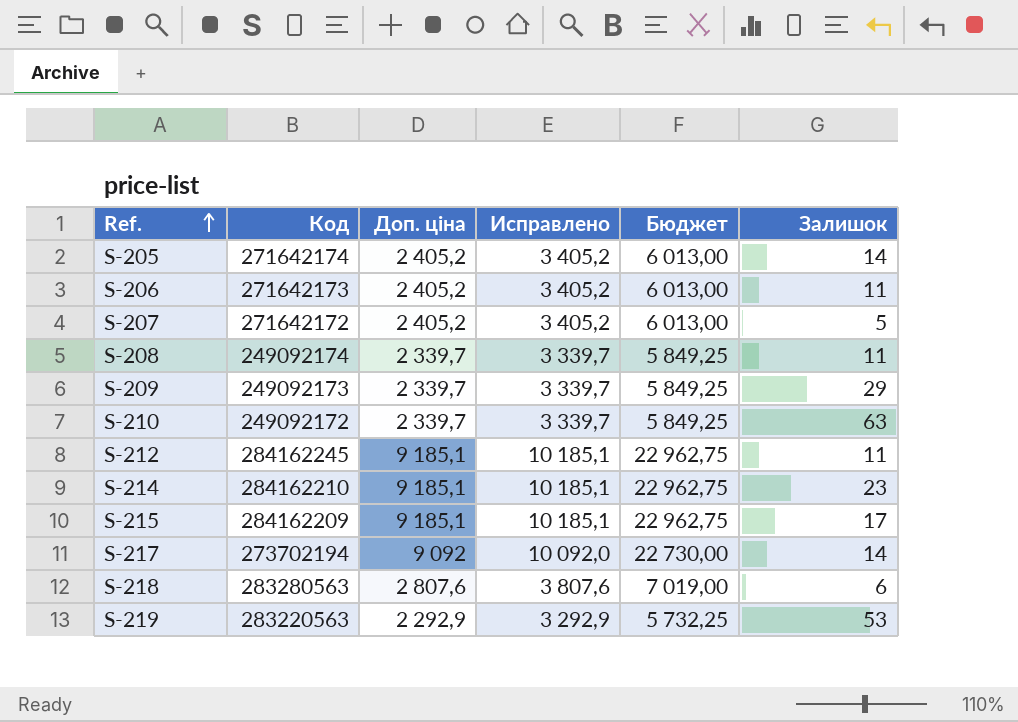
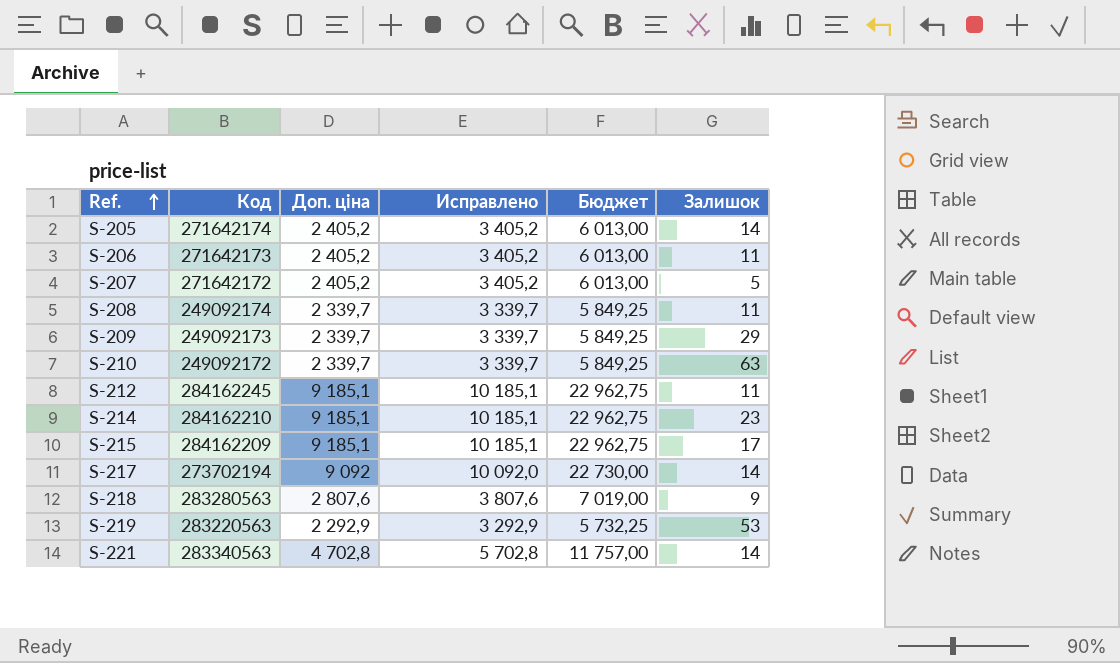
S-218 | Залишок: 6 -> 9
row S-221: none -> 283340563 | 4 702,8 | 5 702,8 | 11 757,00 | 14

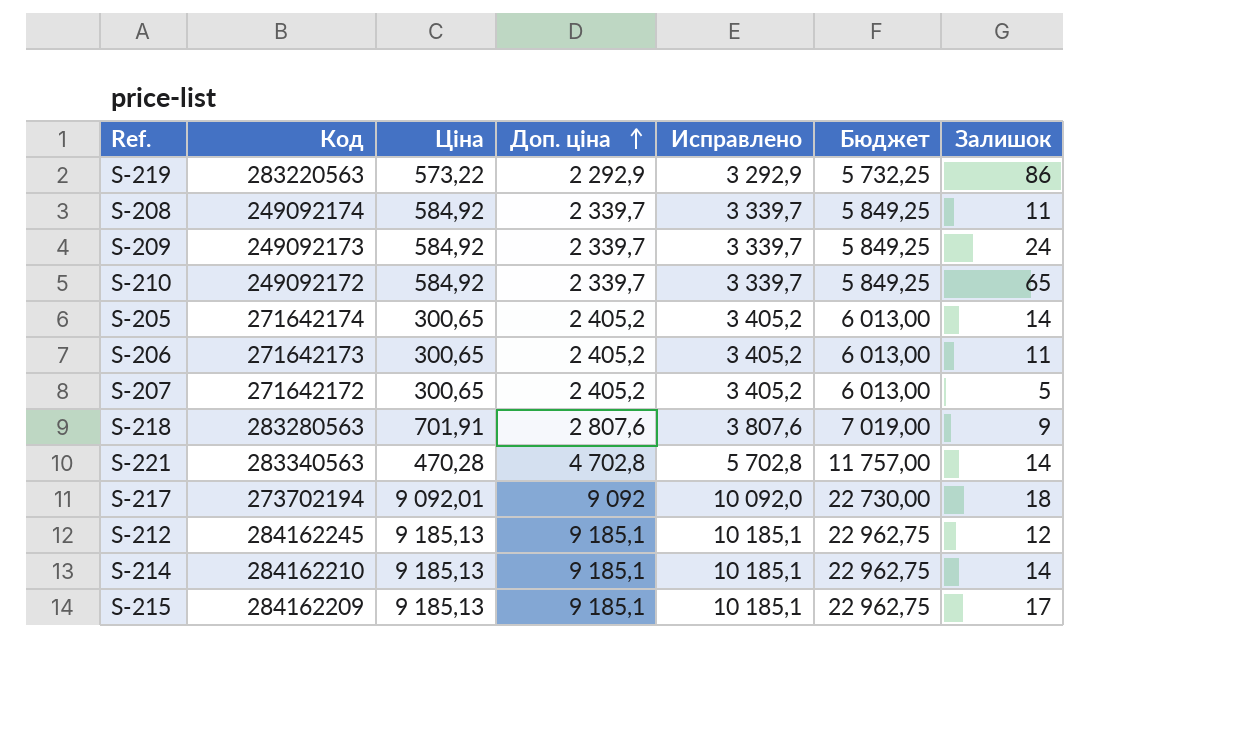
row order: Ref. ascending -> Доп. ціна ascending
column Ціна | position: none -> 3
S-219 | Залишок: 53 -> 86
S-209 | Залишок: 29 -> 24
S-210 | Залишок: 63 -> 65
S-217 | Залишок: 14 -> 18
S-212 | Залишок: 11 -> 12
S-214 | Залишок: 23 -> 14

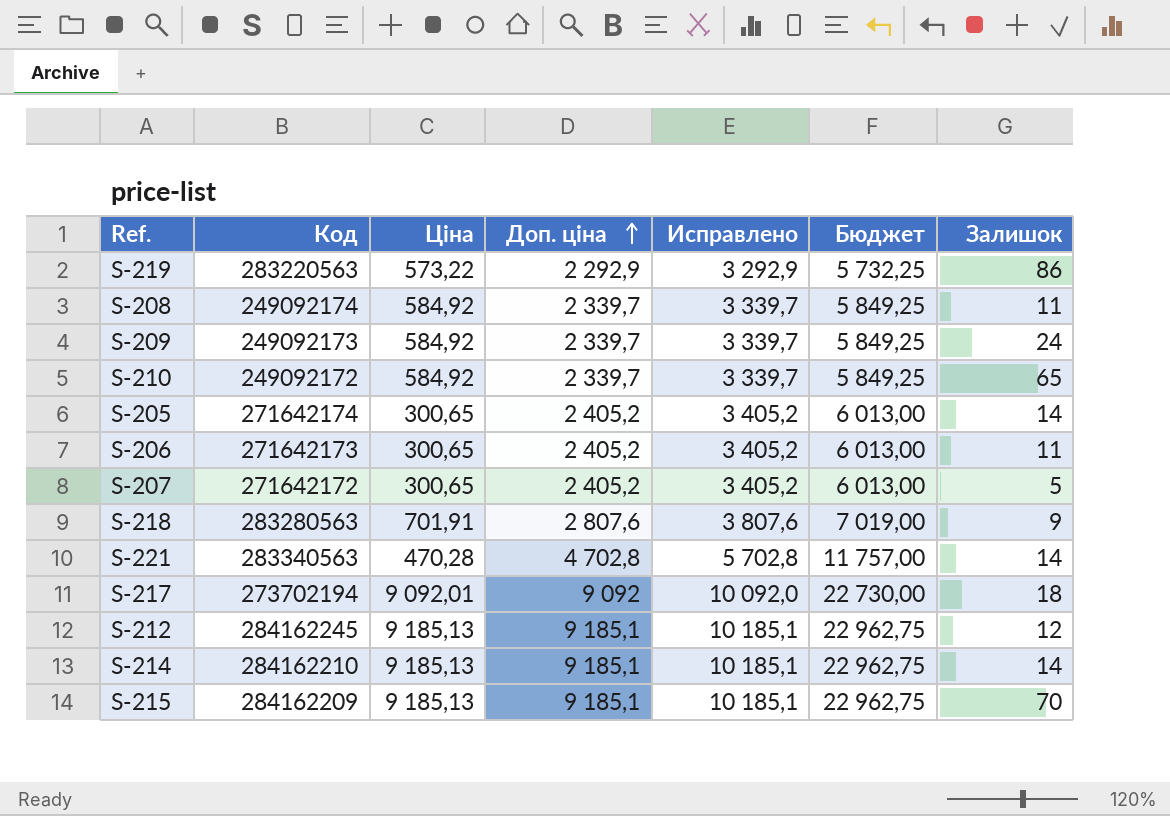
S-215 | Залишок: 17 -> 70

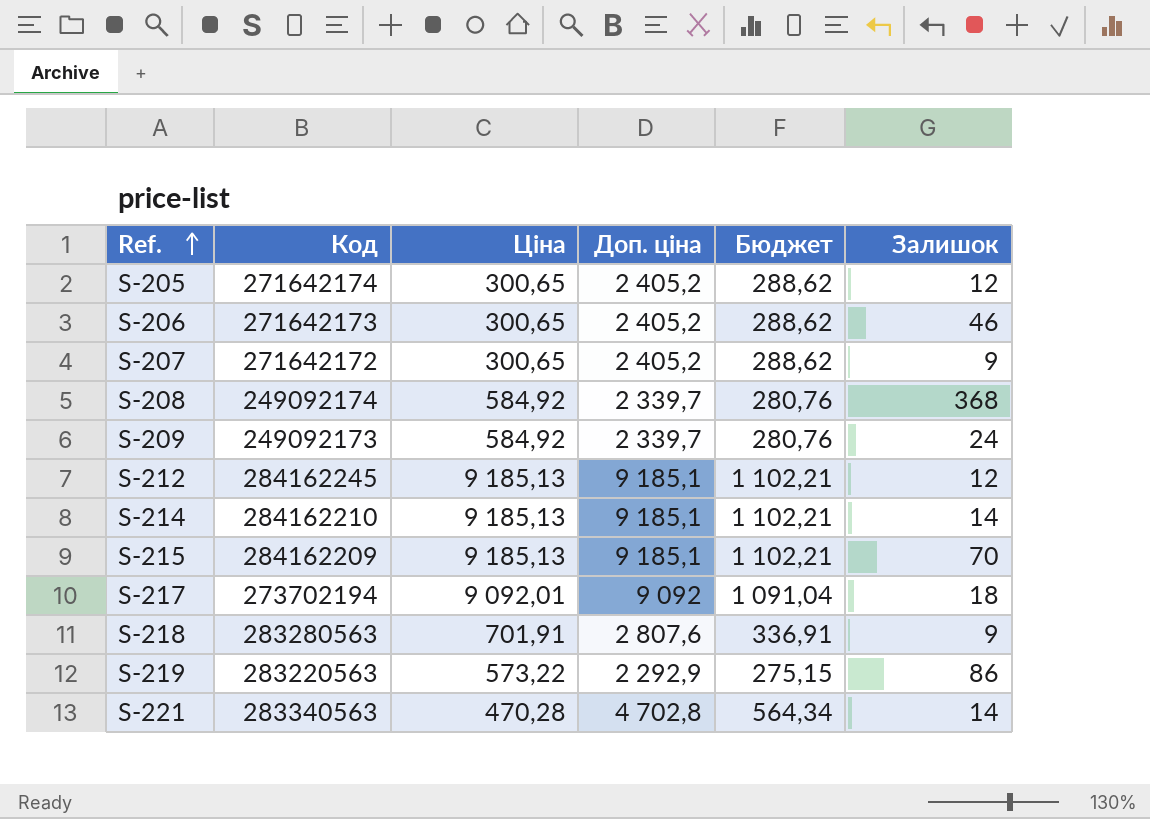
row order: Доп. ціна ascending -> Ref. ascending
column Исправлено | formula: [Доп. ціна] + 1000 -> none
column Бюджет | formula: [Доп. ціна] * 2,5 -> [Доп. ціна] * 0,12
row S-210: 249092172 | 584,92 | 2 339,7 | 3 339,7 | 5 849,25 | 65 -> none
S-205 | Залишок: 14 -> 12
S-206 | Залишок: 11 -> 46
S-207 | Залишок: 5 -> 9
S-208 | Залишок: 11 -> 368

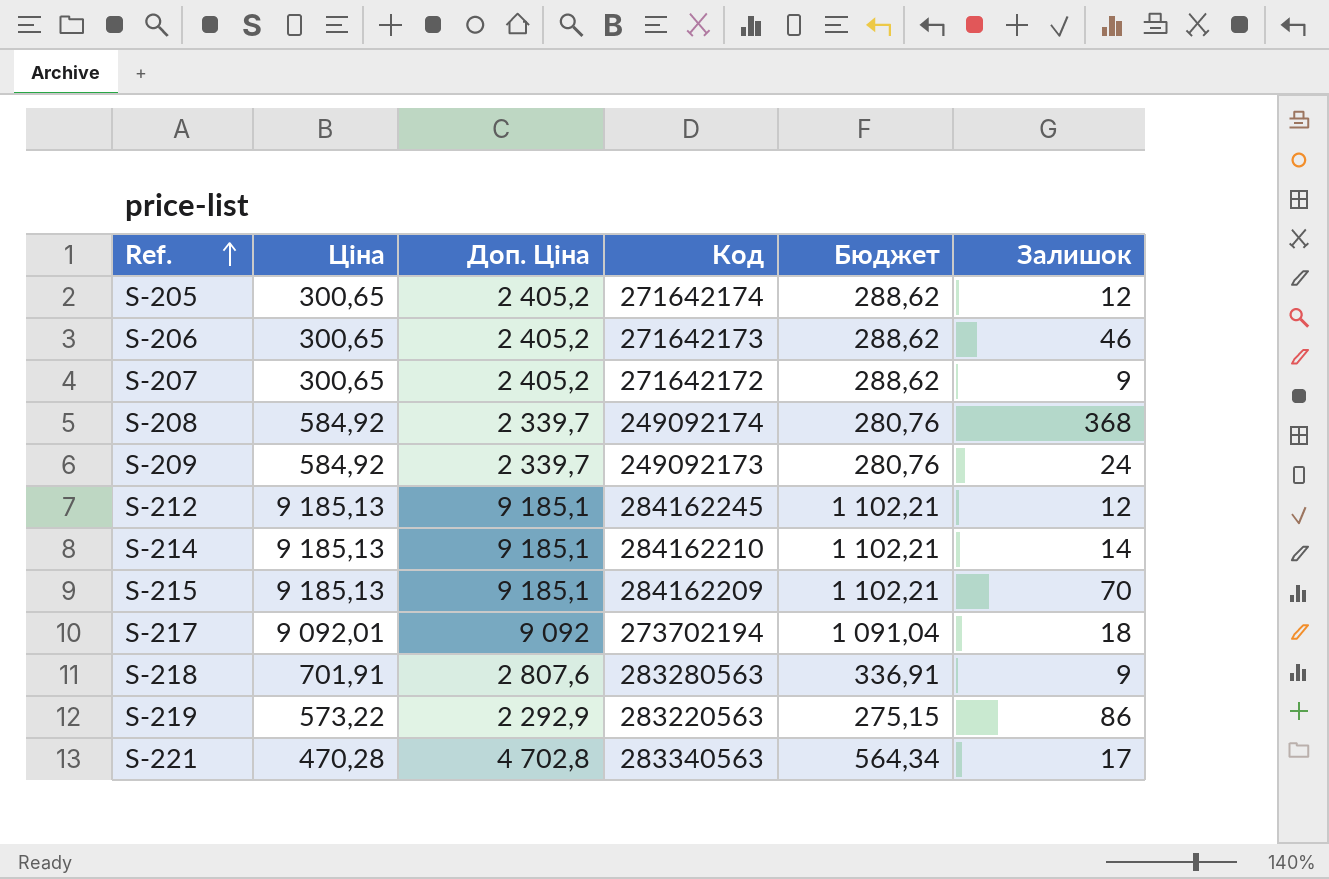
column name: Доп. ціна -> Доп. Ціна
column Код | position: 2 -> 4
S-221 | Залишок: 14 -> 17

